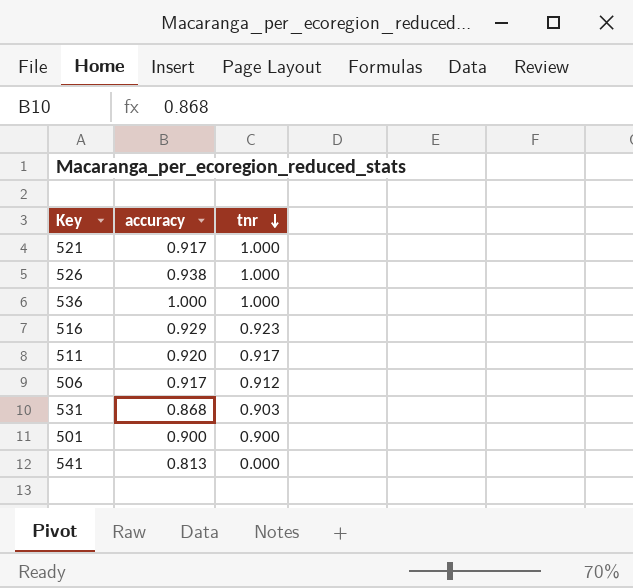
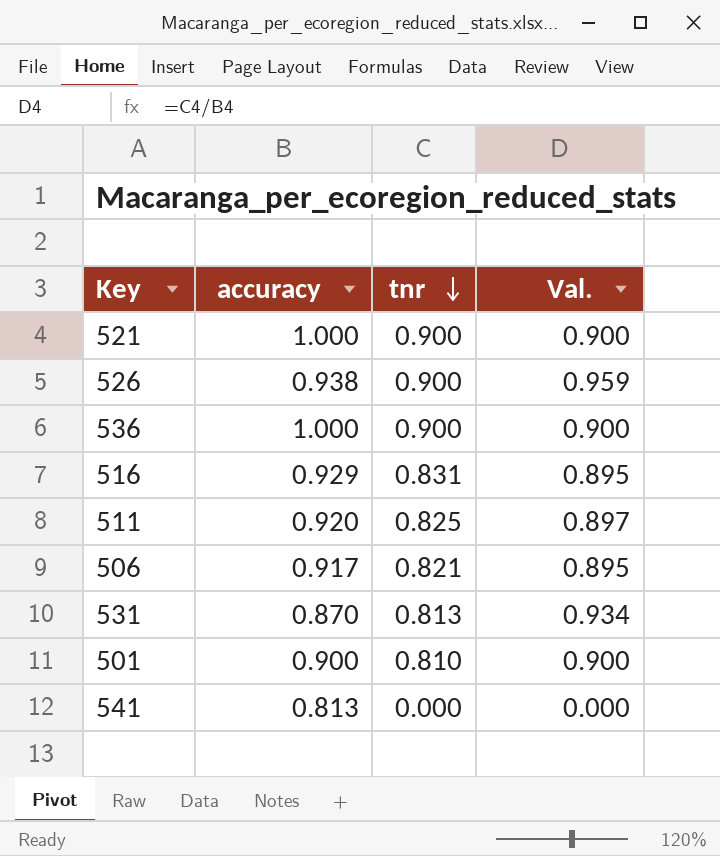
column Val. | formula: none -> [tnr] / [accuracy]
521 | accuracy: 0.917 -> 1.000
521 | tnr: 1.000 -> 0.900
526 | tnr: 1.000 -> 0.900
536 | tnr: 1.000 -> 0.900
516 | tnr: 0.923 -> 0.831
511 | tnr: 0.917 -> 0.825
506 | tnr: 0.912 -> 0.821
531 | accuracy: 0.868 -> 0.870
531 | tnr: 0.903 -> 0.813
501 | tnr: 0.900 -> 0.810

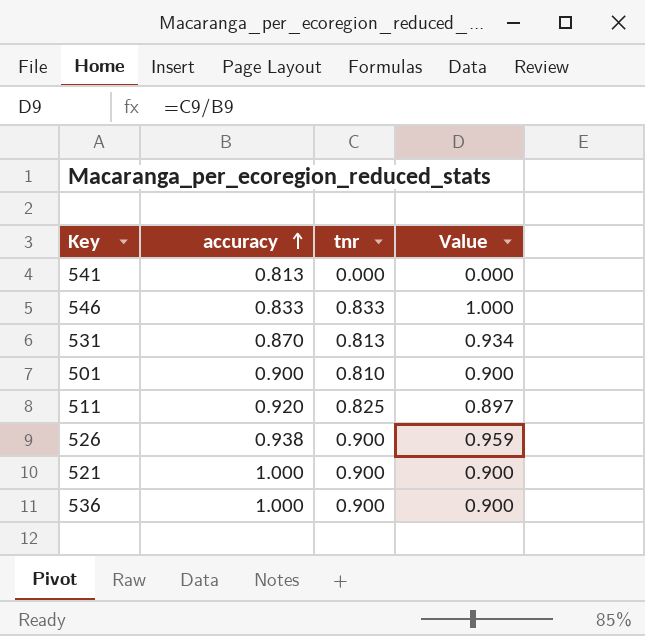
row order: tnr descending -> accuracy ascending
column name: Val. -> Value
row 516: 0.929 | 0.831 | 0.895 -> none
row 506: 0.917 | 0.821 | 0.895 -> none
row 546: none -> 0.833 | 0.833 | 1.000

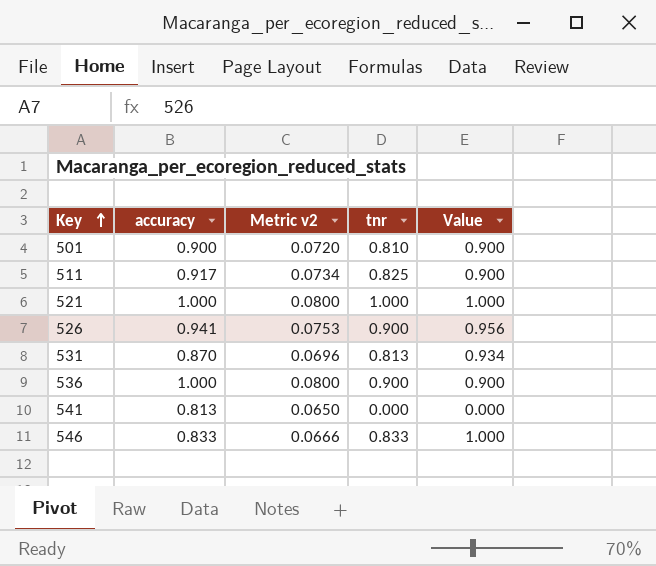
row order: accuracy ascending -> Key ascending
column Metric v2 | formula: none -> [accuracy] * 0.08
511 | accuracy: 0.920 -> 0.917
511 | Value: 0.897 -> 0.900
521 | tnr: 0.900 -> 1.000
521 | Value: 0.900 -> 1.000
526 | accuracy: 0.938 -> 0.941
526 | Value: 0.959 -> 0.956

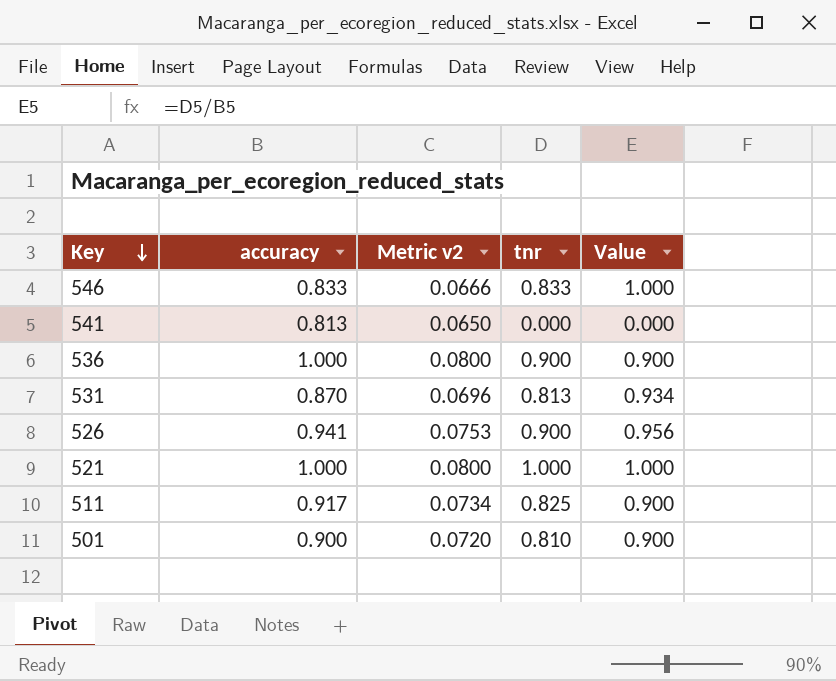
row order: Key ascending -> Key descending

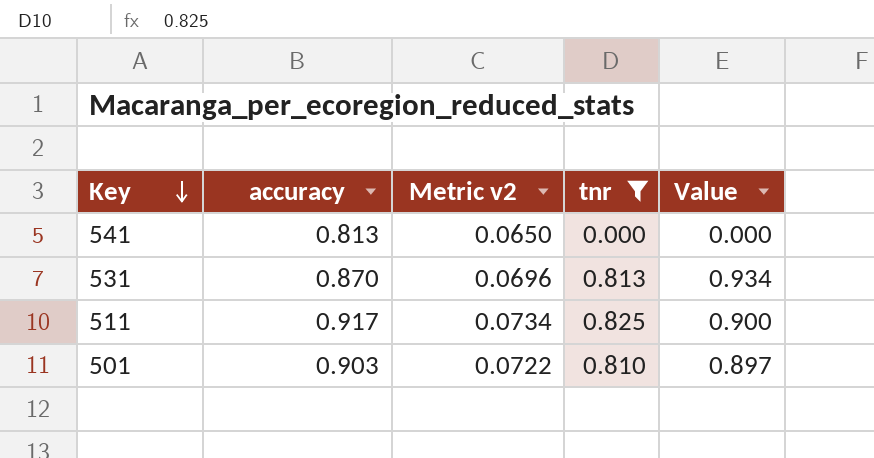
filter: none -> tnr <= 0.825
501 | accuracy: 0.900 -> 0.903
501 | Metric v2: 0.0720 -> 0.0722
501 | Value: 0.900 -> 0.897

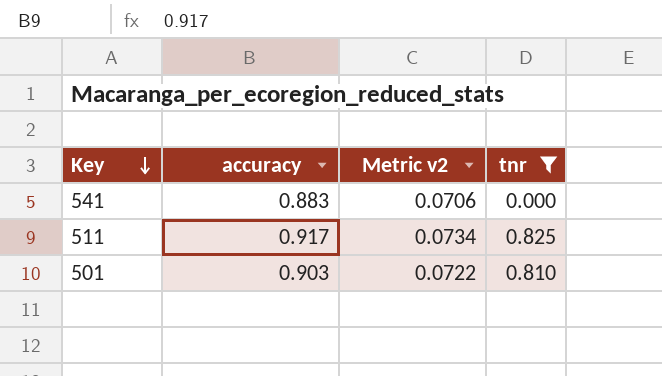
column Value | formula: [tnr] / [accuracy] -> none
row 531: 0.870 | 0.0696 | 0.813 | 0.934 -> none
541 | accuracy: 0.813 -> 0.883
541 | Metric v2: 0.0650 -> 0.0706

